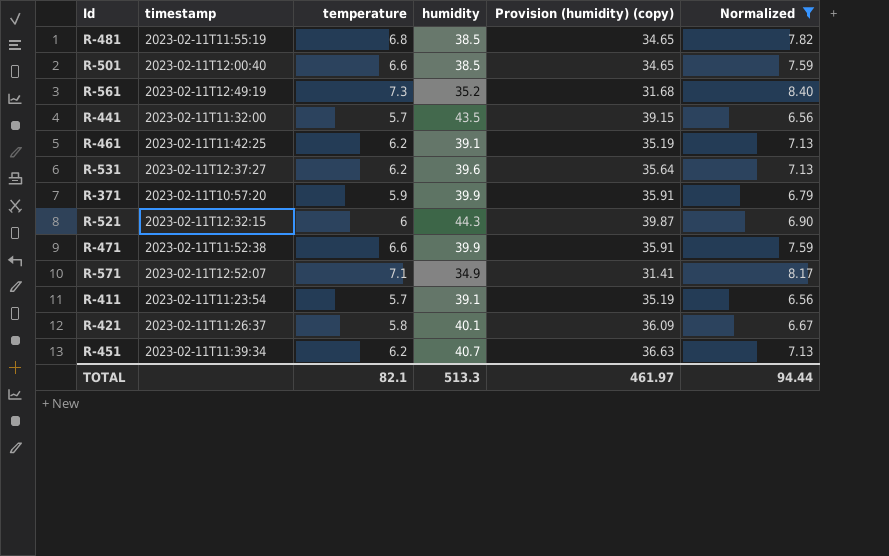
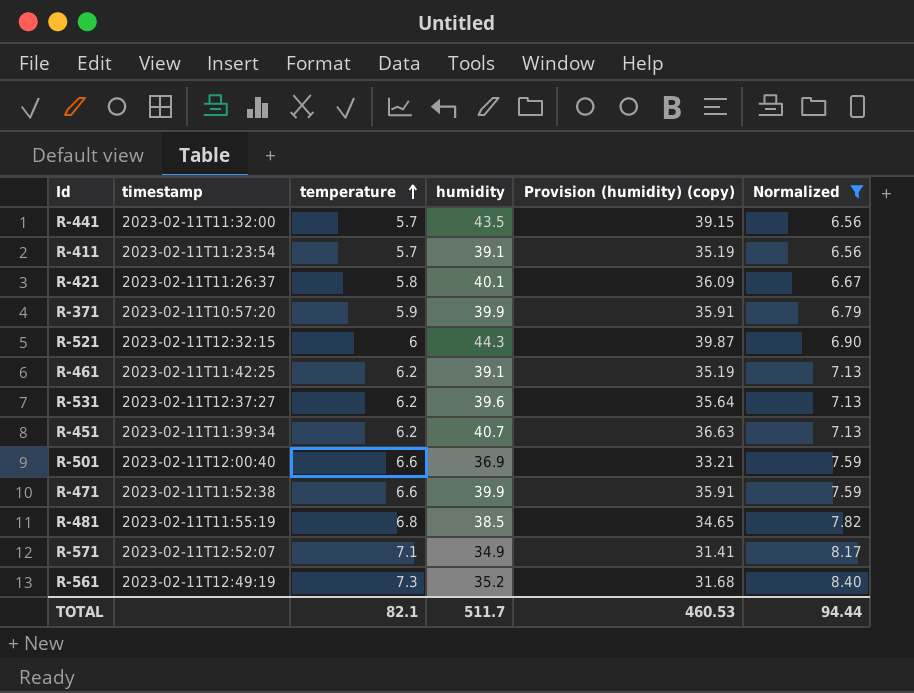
row order: none -> temperature ascending
R-501 | humidity: 38.5 -> 36.9
R-501 | Provision (humidity) (copy): 34.65 -> 33.21
TOTAL | humidity: 513.3 -> 511.7
TOTAL | Provision (humidity) (copy): 461.97 -> 460.53

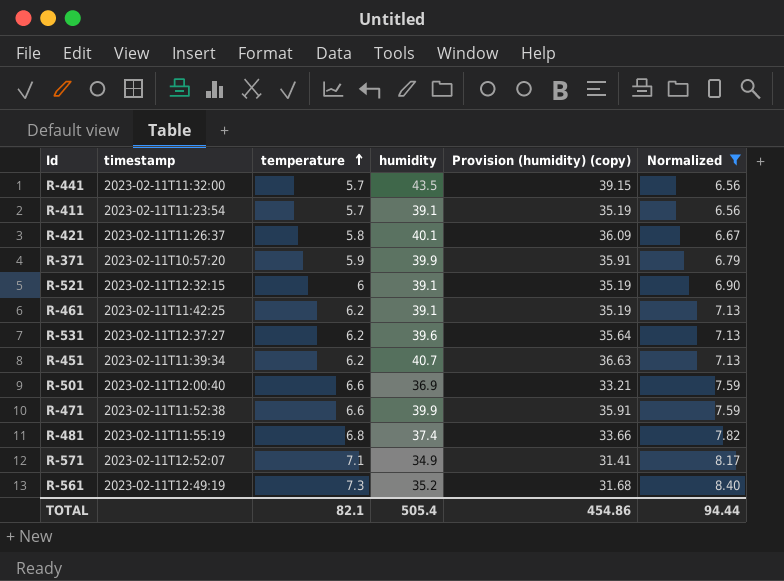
R-521 | humidity: 44.3 -> 39.1
R-521 | Provision (humidity) (copy): 39.87 -> 35.19
R-481 | humidity: 38.5 -> 37.4
R-481 | Provision (humidity) (copy): 34.65 -> 33.66
TOTAL | humidity: 511.7 -> 505.4
TOTAL | Provision (humidity) (copy): 460.53 -> 454.86

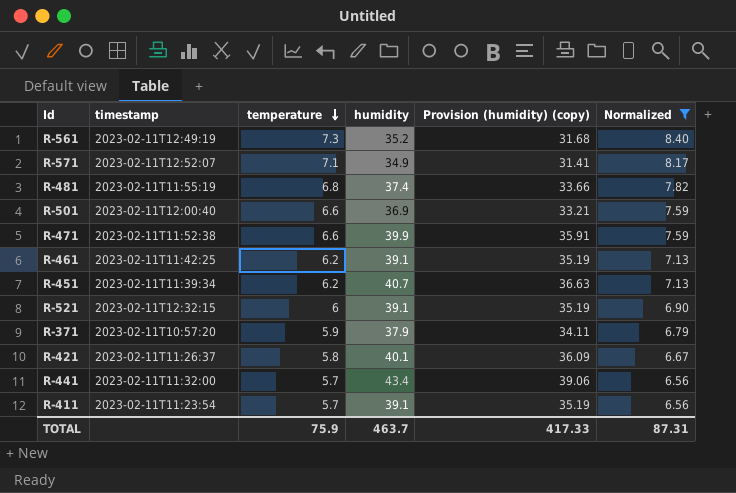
row order: temperature ascending -> temperature descending
row R-531: 2023-02-11T12:37:27 | 6.2 | 39.6 | 35.64 | 7.13 -> none
R-371 | humidity: 39.9 -> 37.9
R-371 | Provision (humidity) (copy): 35.91 -> 34.11
R-441 | humidity: 43.5 -> 43.4
R-441 | Provision (humidity) (copy): 39.15 -> 39.06
TOTAL | temperature: 82.1 -> 75.9
TOTAL | humidity: 505.4 -> 463.7
TOTAL | Provision (humidity) (copy): 454.86 -> 417.33
TOTAL | Normalized: 94.44 -> 87.31

